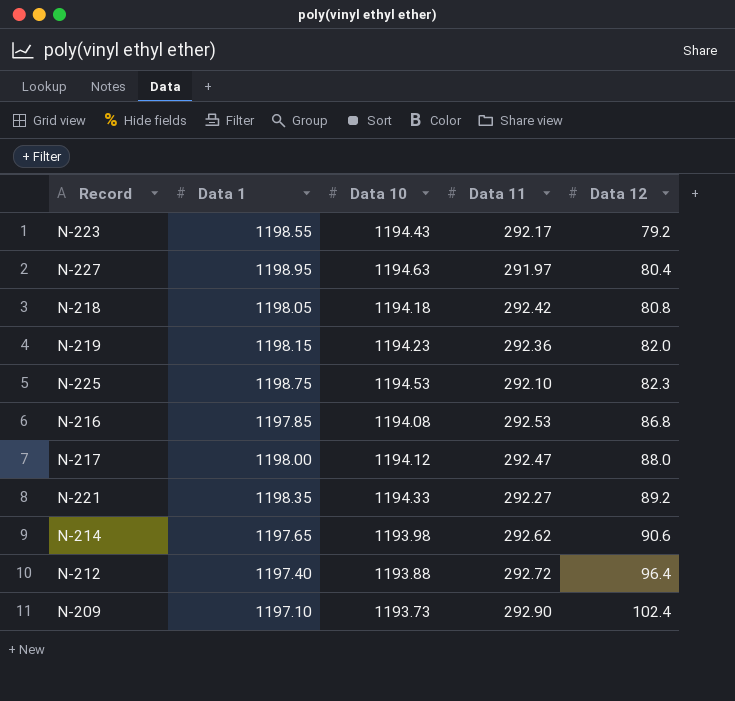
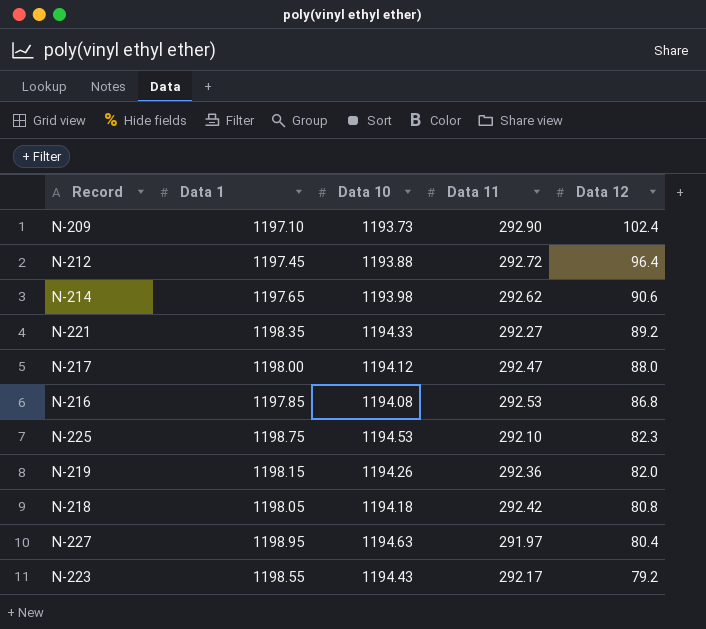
row order: Data 12 ascending -> Data 12 descending
N-212 | Data 1: 1197.40 -> 1197.45
N-219 | Data 10: 1194.23 -> 1194.26

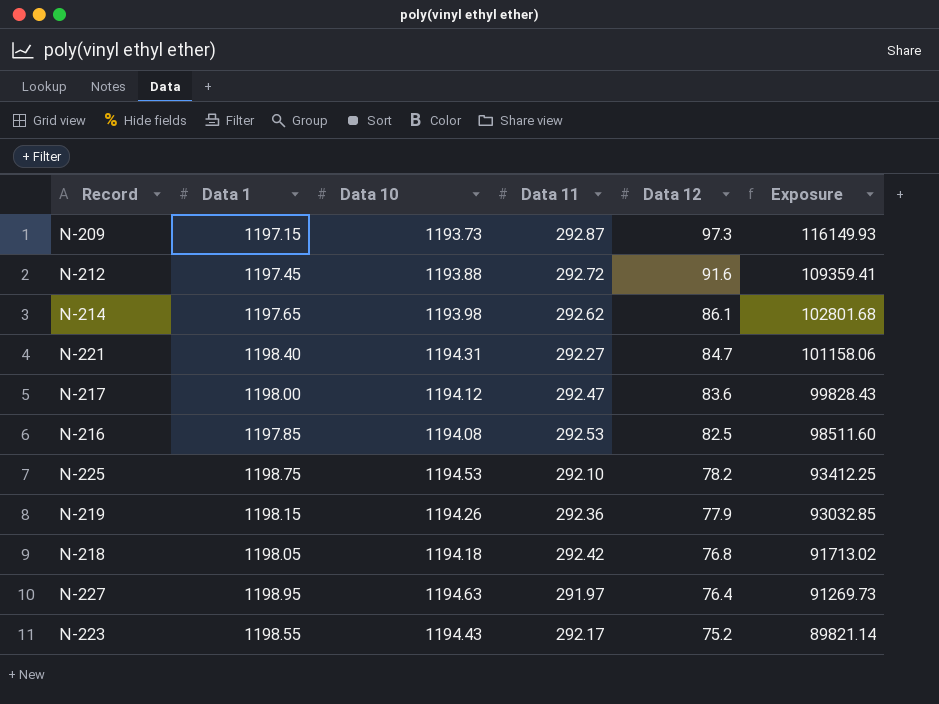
column Exposure | formula: none -> [Data 10] * [Data 12]
N-209 | Data 1: 1197.10 -> 1197.15
N-209 | Data 11: 292.90 -> 292.87
N-209 | Data 12: 102.4 -> 97.3
N-212 | Data 12: 96.4 -> 91.6
N-214 | Data 12: 90.6 -> 86.1
N-221 | Data 1: 1198.35 -> 1198.40
N-221 | Data 10: 1194.33 -> 1194.31
N-221 | Data 12: 89.2 -> 84.7
N-217 | Data 12: 88.0 -> 83.6
N-216 | Data 12: 86.8 -> 82.5
N-225 | Data 12: 82.3 -> 78.2
N-219 | Data 12: 82.0 -> 77.9
N-218 | Data 12: 80.8 -> 76.8
N-227 | Data 12: 80.4 -> 76.4
N-223 | Data 12: 79.2 -> 75.2

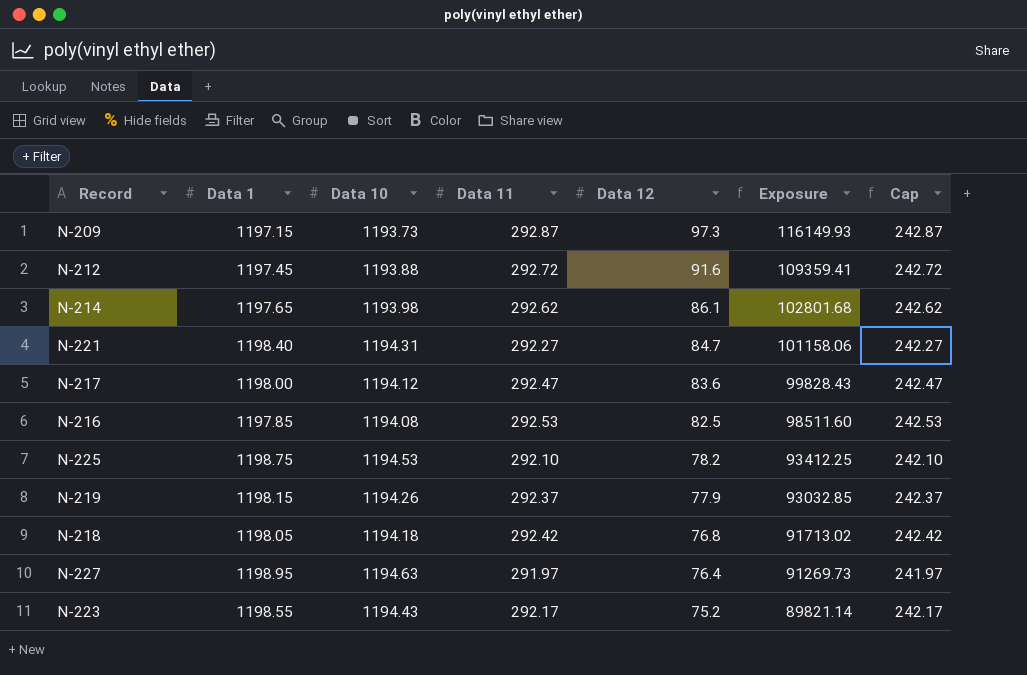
column Cap | formula: none -> [Data 11] - 50
N-219 | Data 11: 292.36 -> 292.37

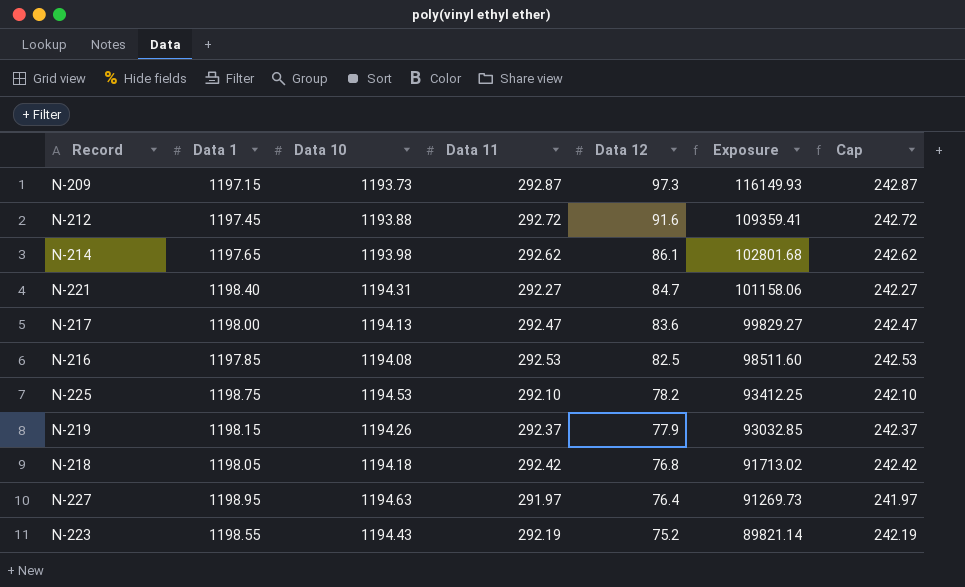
N-217 | Data 10: 1194.12 -> 1194.13
N-217 | Exposure: 99828.43 -> 99829.27
N-223 | Data 11: 292.17 -> 292.19
N-223 | Cap: 242.17 -> 242.19

